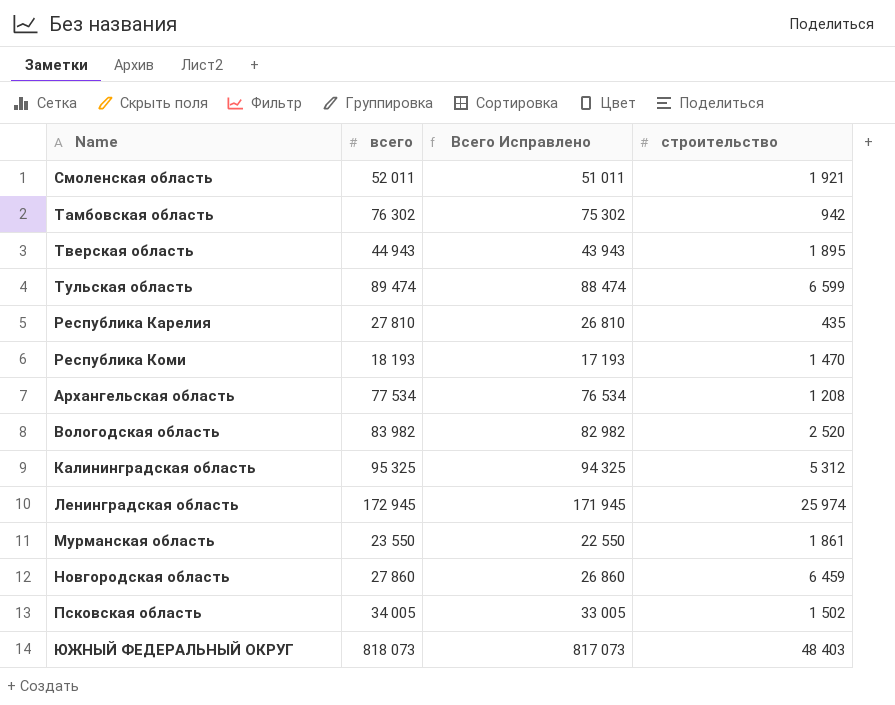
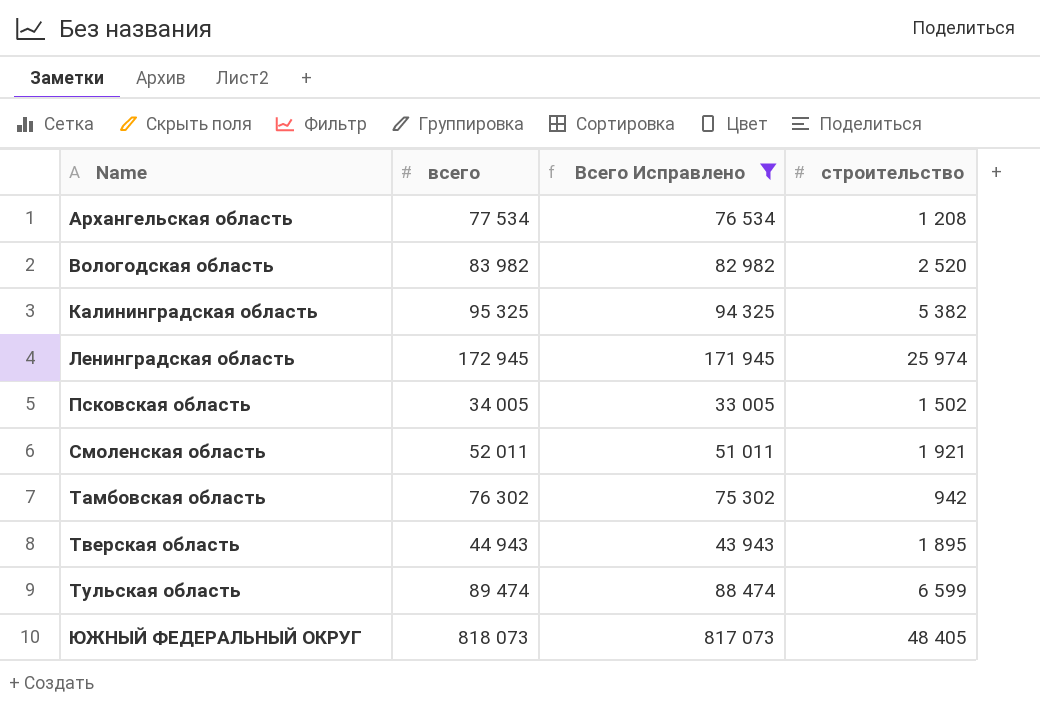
filter: none -> Всего Исправлено >= 33 005
row order: none -> Name ascending
Калининградская область | строительство: 5 312 -> 5 382
ЮЖНЫЙ ФЕДЕРАЛЬНЫЙ ОКРУГ | строительство: 48 403 -> 48 405

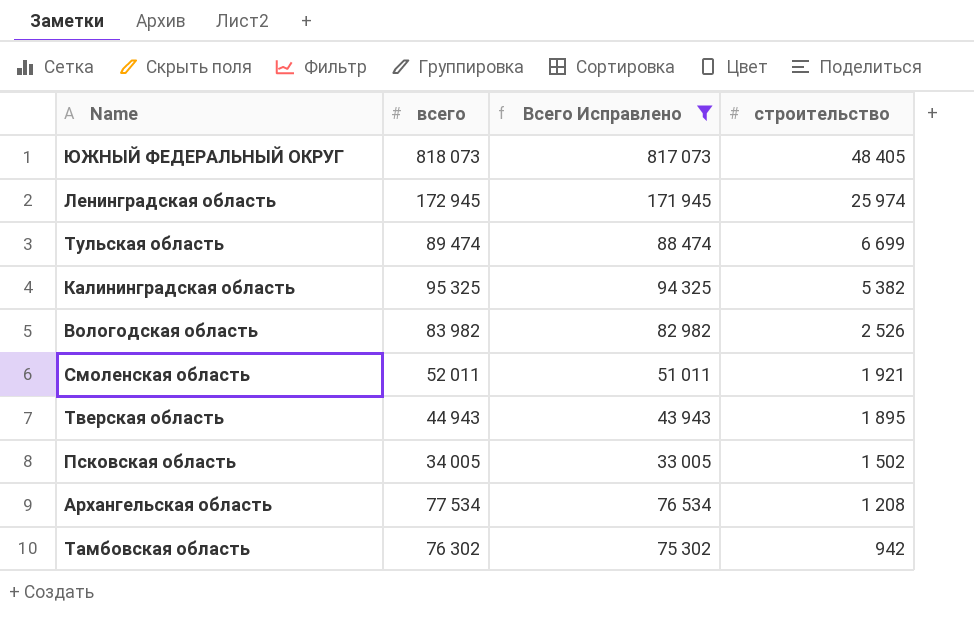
row order: Name ascending -> строительство descending
Тульская область | строительство: 6 599 -> 6 699
Вологодская область | строительство: 2 520 -> 2 526

